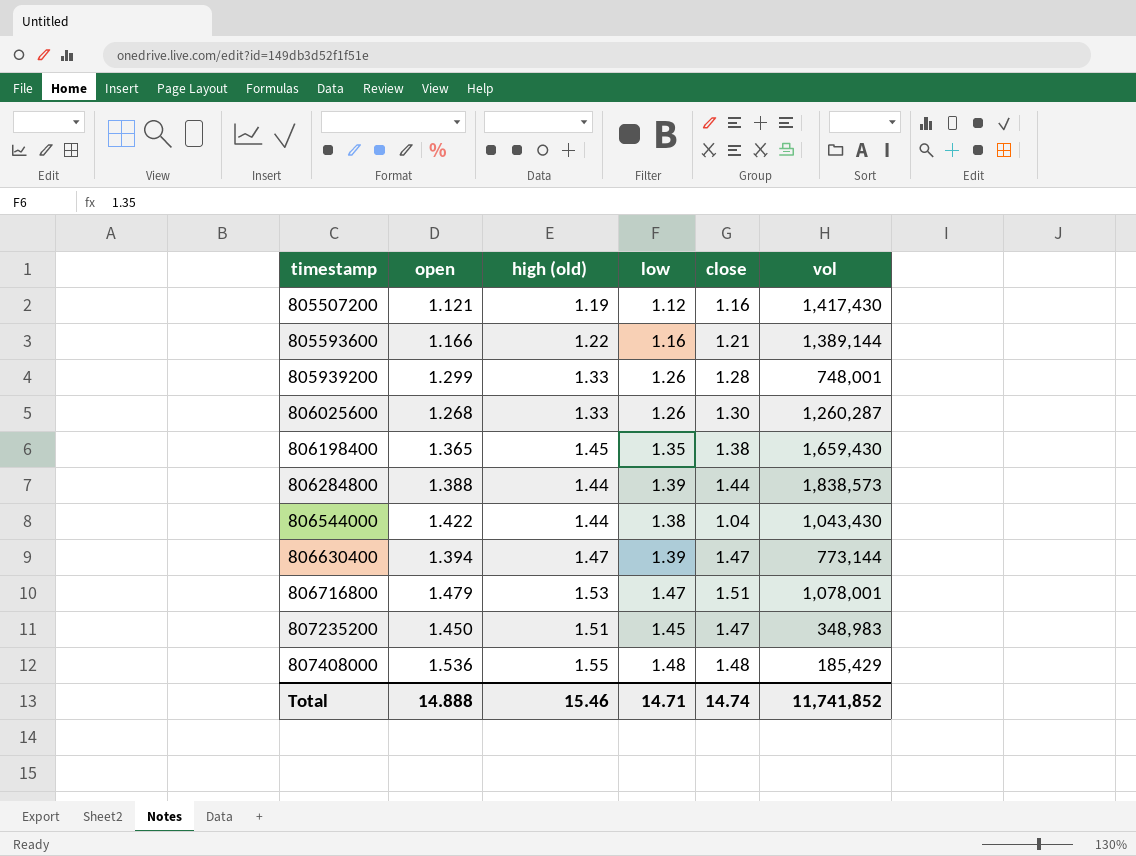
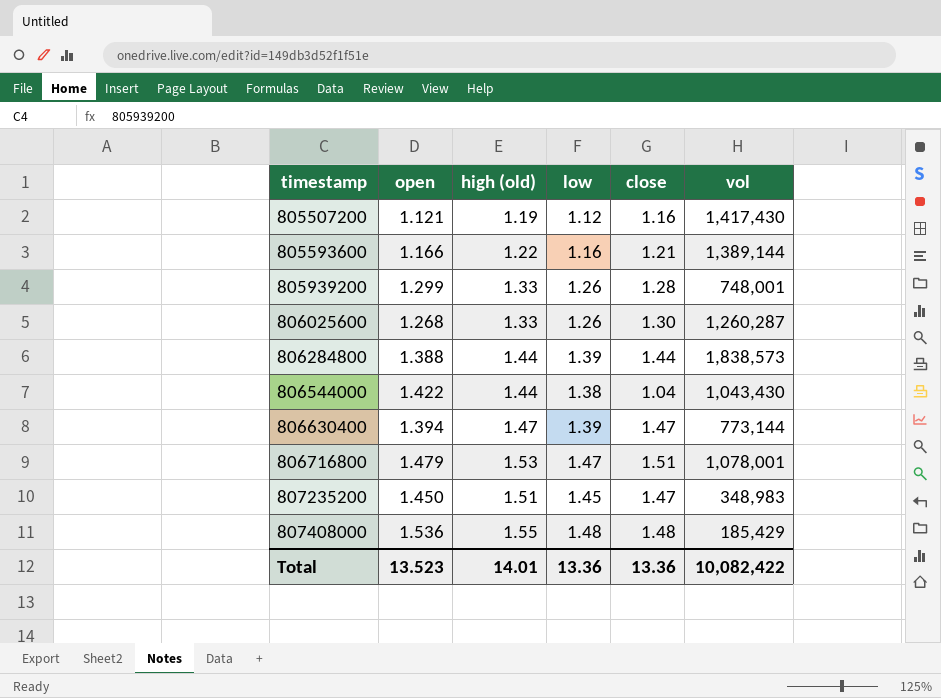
row 806198400: 1.365 | 1.45 | 1.35 | 1.38 | 1,659,430 -> none
Total | open: 14.888 -> 13.523
Total | high (old): 15.46 -> 14.01
Total | low: 14.71 -> 13.36
Total | close: 14.74 -> 13.36
Total | vol: 11,741,852 -> 10,082,422

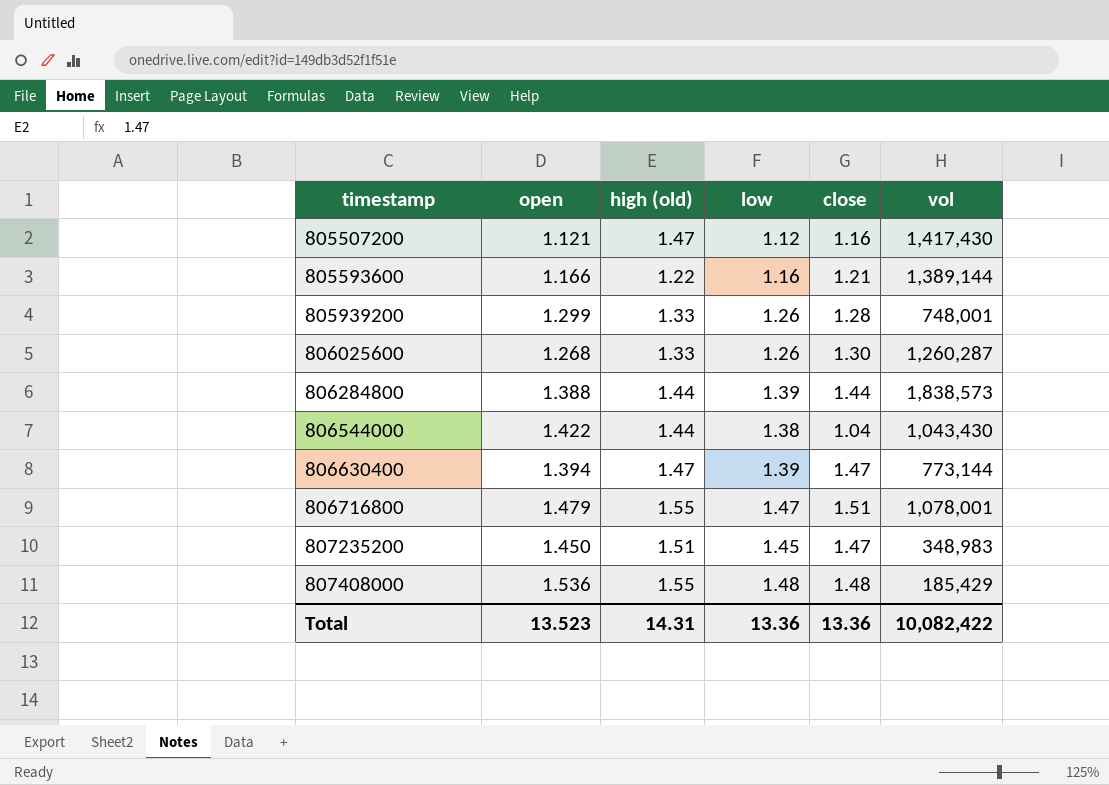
805507200 | high (old): 1.19 -> 1.47
806716800 | high (old): 1.53 -> 1.55
Total | high (old): 14.01 -> 14.31

